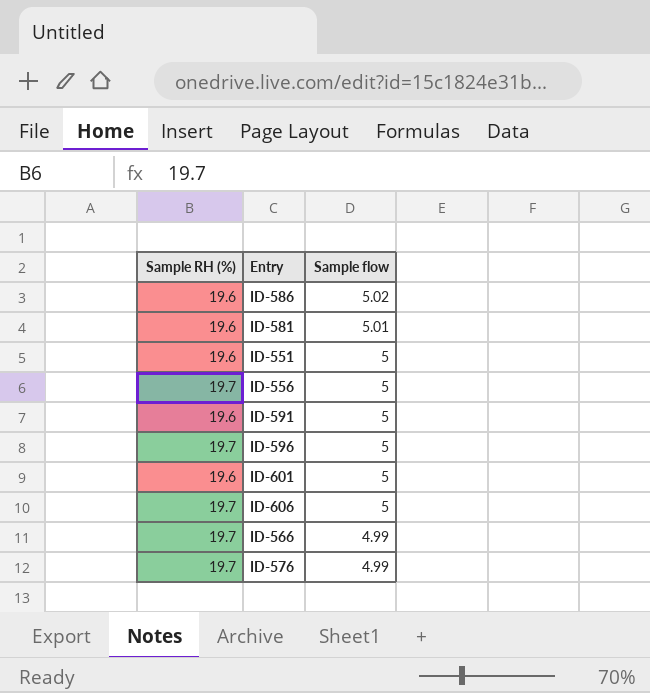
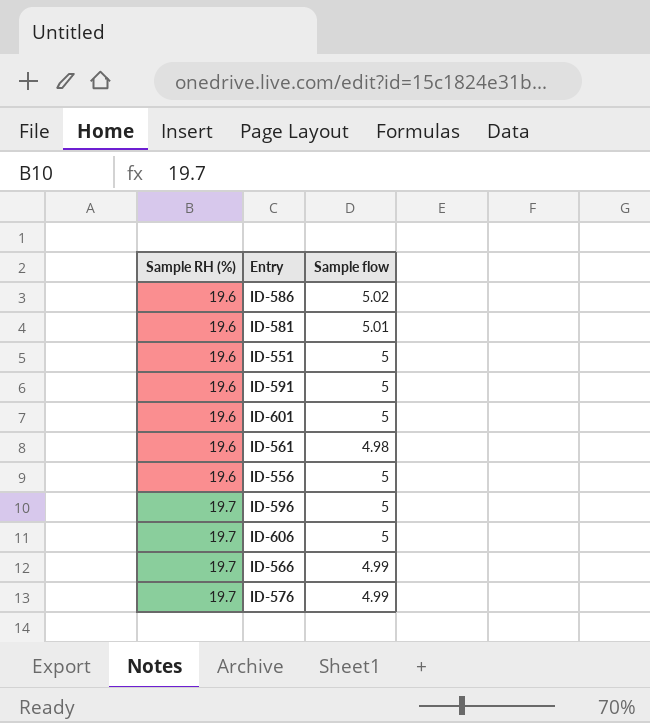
row order: Sample flow descending -> Sample RH (%) ascending
row ID-561: none -> 19.6 | 4.98
ID-556 | Sample RH (%): 19.7 -> 19.6

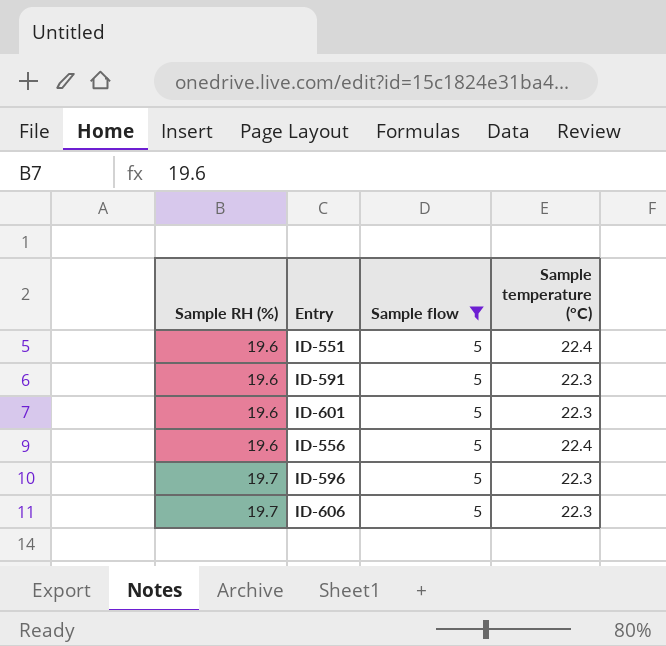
filter: none -> Sample flow = 5
column Sample temperature (°C) | position: none -> 4

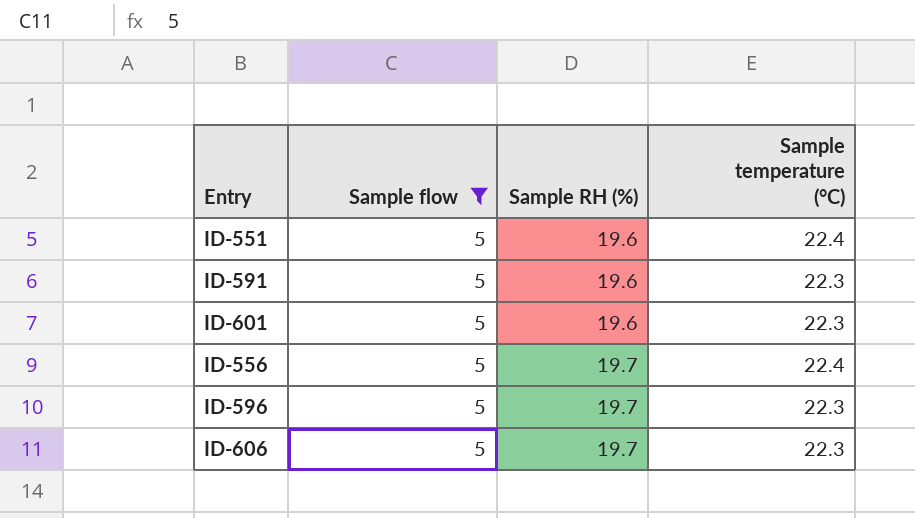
column Sample RH (%) | position: 1 -> 3
ID-556 | Sample RH (%): 19.6 -> 19.7

